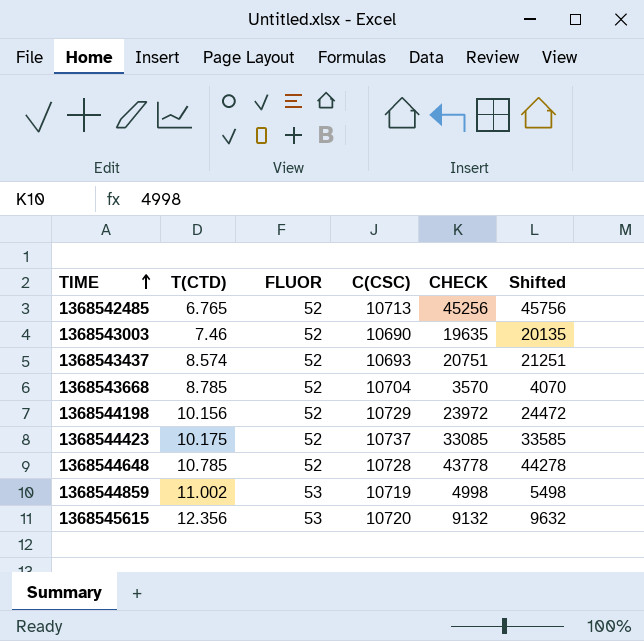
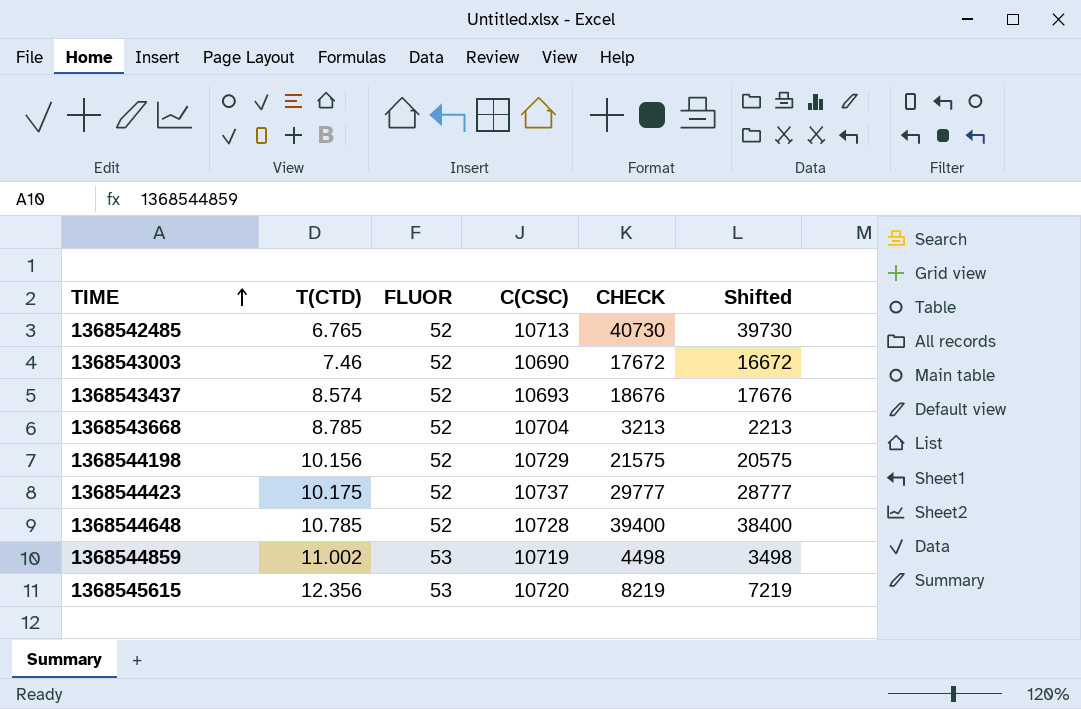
column Shifted | formula: [CHECK] + 500 -> [CHECK] - 1000
1368542485 | CHECK: 45256 -> 40730
1368543003 | CHECK: 19635 -> 17672
1368543437 | CHECK: 20751 -> 18676
1368543668 | CHECK: 3570 -> 3213
1368544198 | CHECK: 23972 -> 21575
1368544423 | CHECK: 33085 -> 29777
1368544648 | CHECK: 43778 -> 39400
1368544859 | CHECK: 4998 -> 4498
1368545615 | CHECK: 9132 -> 8219

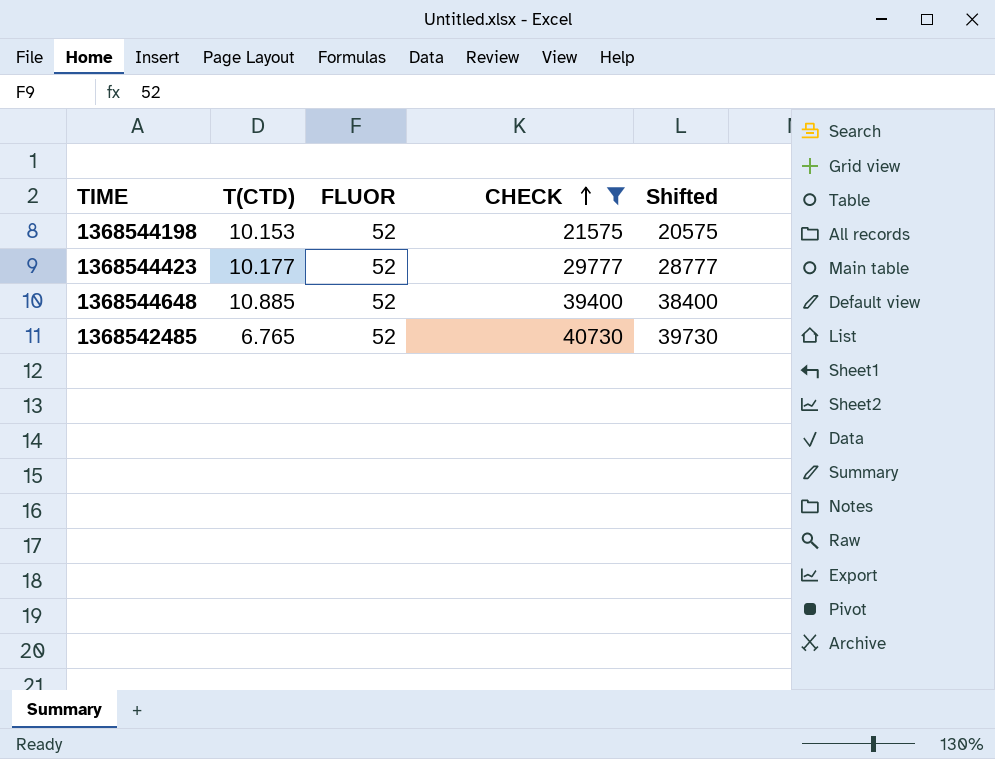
filter: none -> CHECK >= 21575
row order: TIME ascending -> CHECK ascending
column C(CSC) | position: 4 -> none
1368544198 | T(CTD): 10.156 -> 10.153
1368544423 | T(CTD): 10.175 -> 10.177
1368544648 | T(CTD): 10.785 -> 10.885

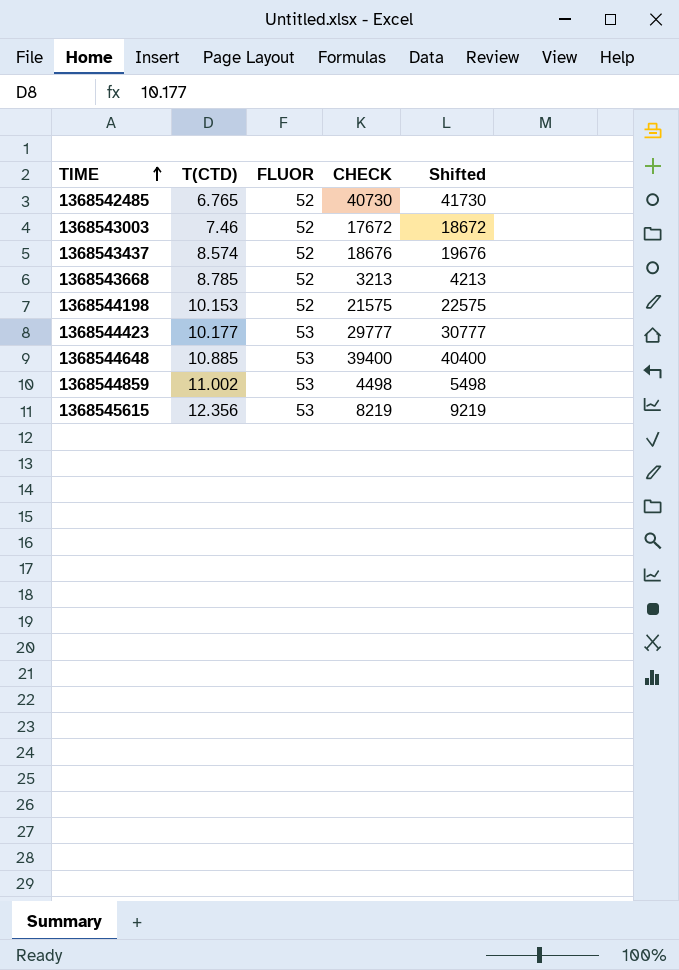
filter: CHECK >= 21575 -> none
row order: CHECK ascending -> TIME ascending
column Shifted | formula: [CHECK] - 1000 -> [CHECK] + 1000
1368544423 | FLUOR: 52 -> 53
1368544648 | FLUOR: 52 -> 53

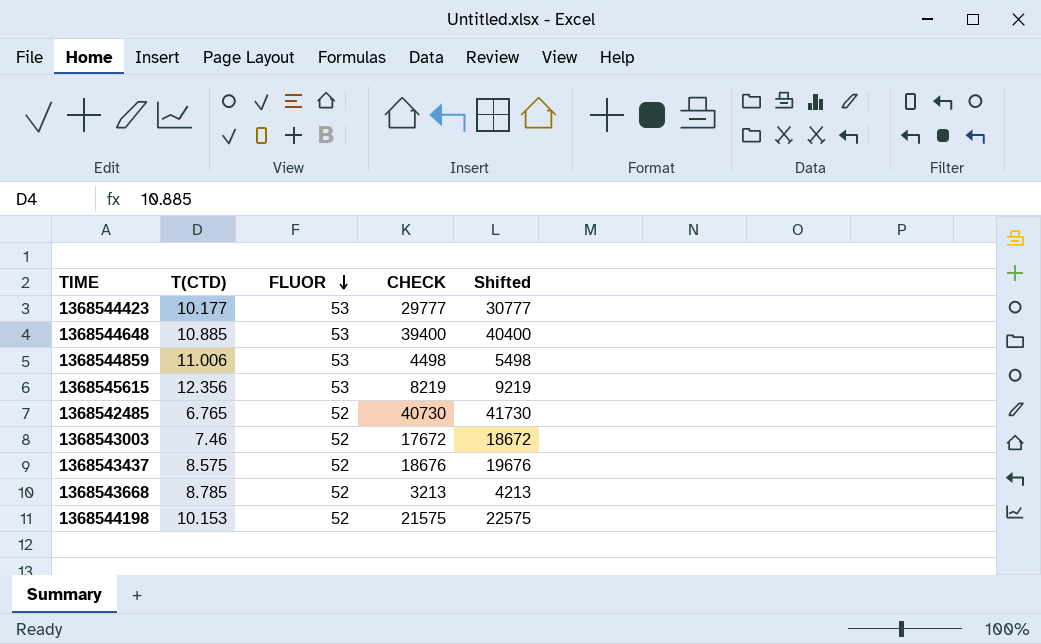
row order: TIME ascending -> FLUOR descending
1368544859 | T(CTD): 11.002 -> 11.006
1368543437 | T(CTD): 8.574 -> 8.575

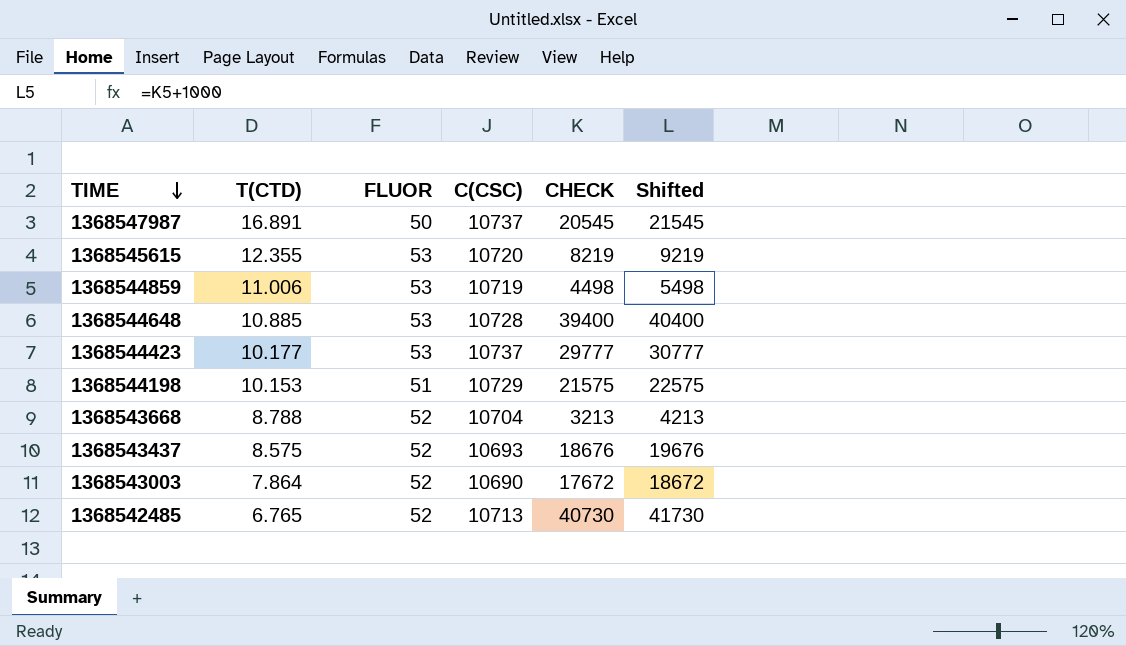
row order: FLUOR descending -> TIME descending
column C(CSC) | position: none -> 4
row 1368547987: none -> 16.891 | 50 | 10737 | 20545 | 21545
1368545615 | T(CTD): 12.356 -> 12.355
1368544198 | FLUOR: 52 -> 51
1368543668 | T(CTD): 8.785 -> 8.788
1368543003 | T(CTD): 7.46 -> 7.864

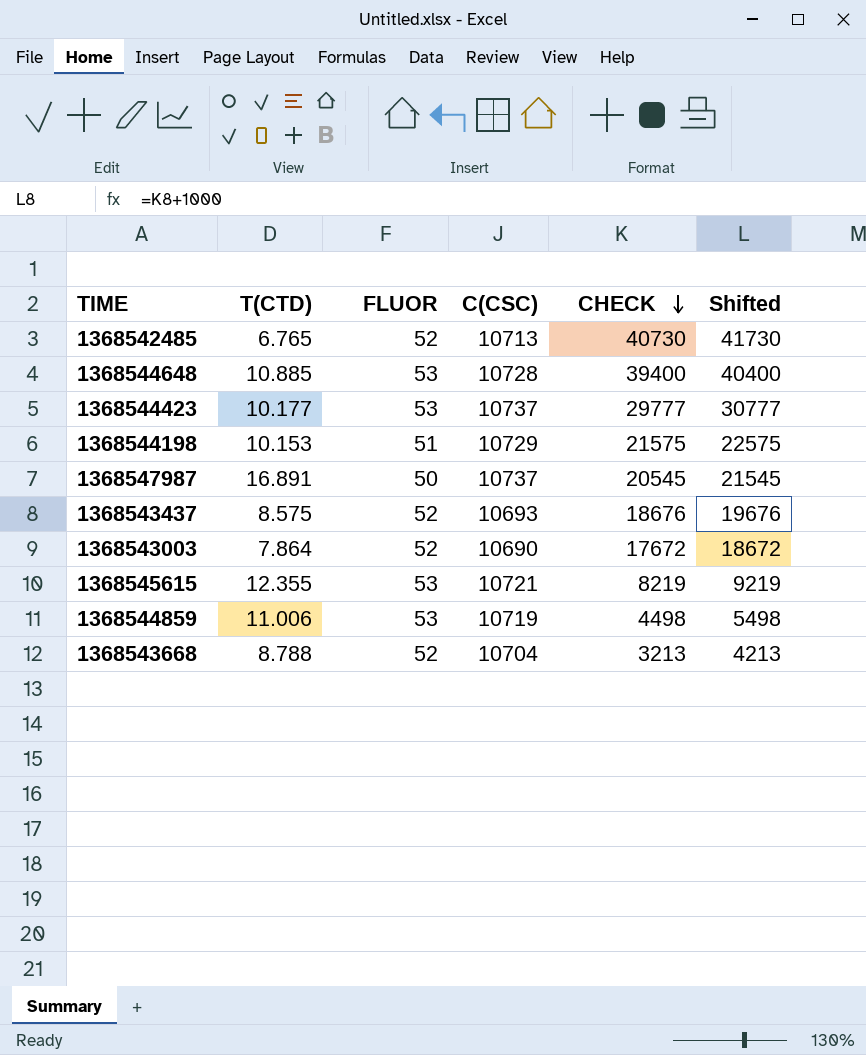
row order: TIME descending -> CHECK descending
1368545615 | C(CSC): 10720 -> 10721

